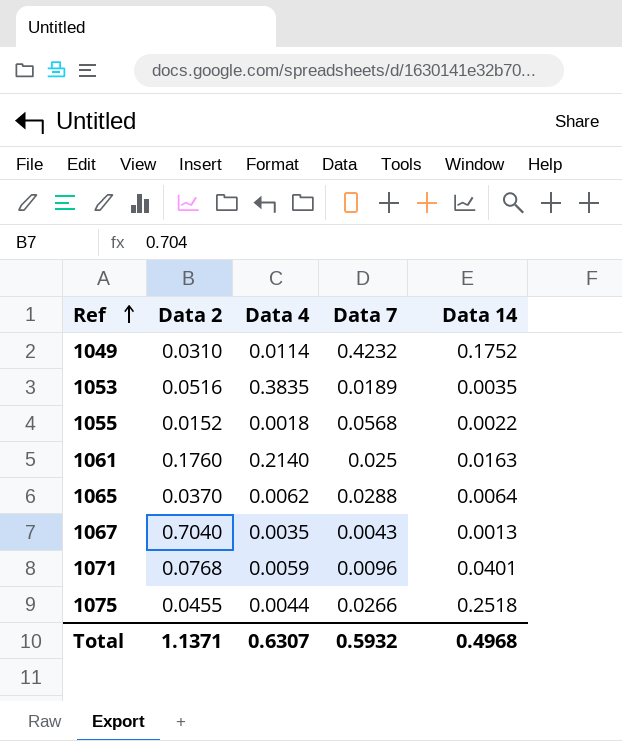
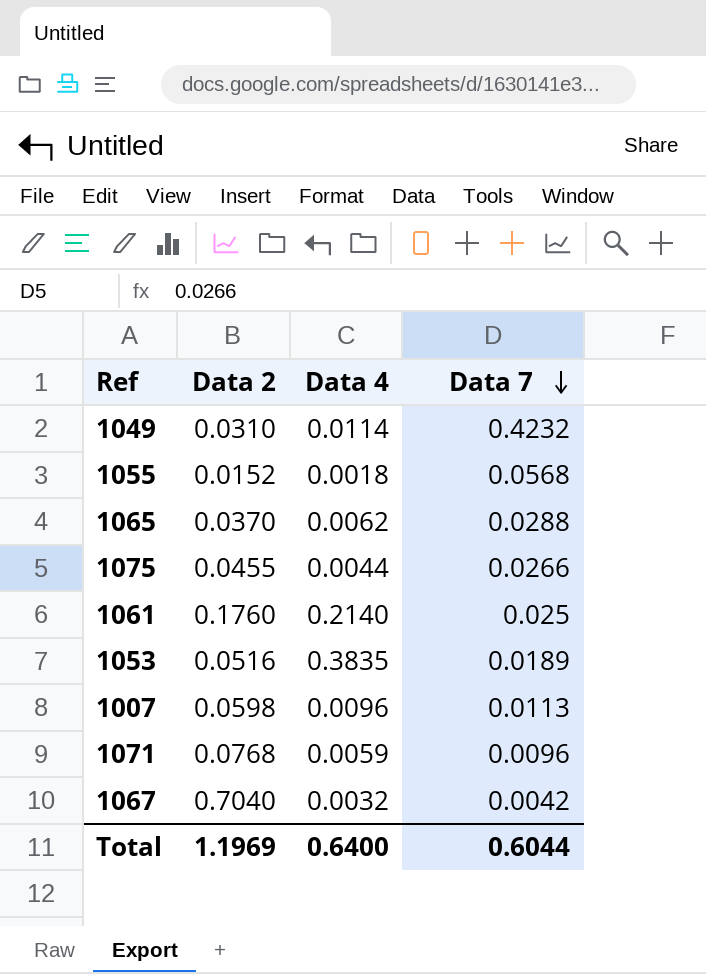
row order: Ref ascending -> Data 7 descending
column Data 14 | position: 5 -> none
row 1007: none -> 0.0598 | 0.0096 | 0.0113
1067 | Data 4: 0.0035 -> 0.0032
1067 | Data 7: 0.0043 -> 0.0042
Total | Data 2: 1.1371 -> 1.1969
Total | Data 4: 0.6307 -> 0.6400
Total | Data 7: 0.5932 -> 0.6044

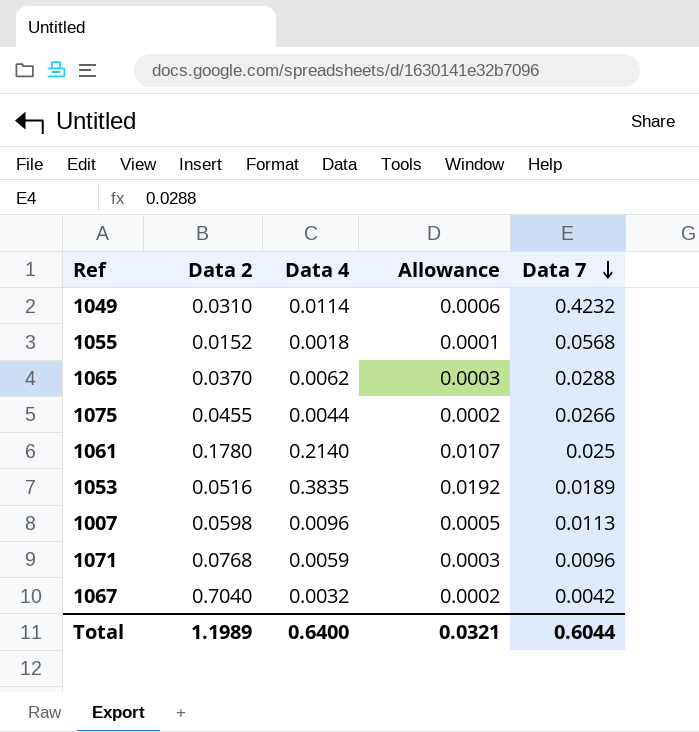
column Allowance | formula: none -> [Data 4] * 0.05
1061 | Data 2: 0.1760 -> 0.1780
Total | Data 2: 1.1969 -> 1.1989

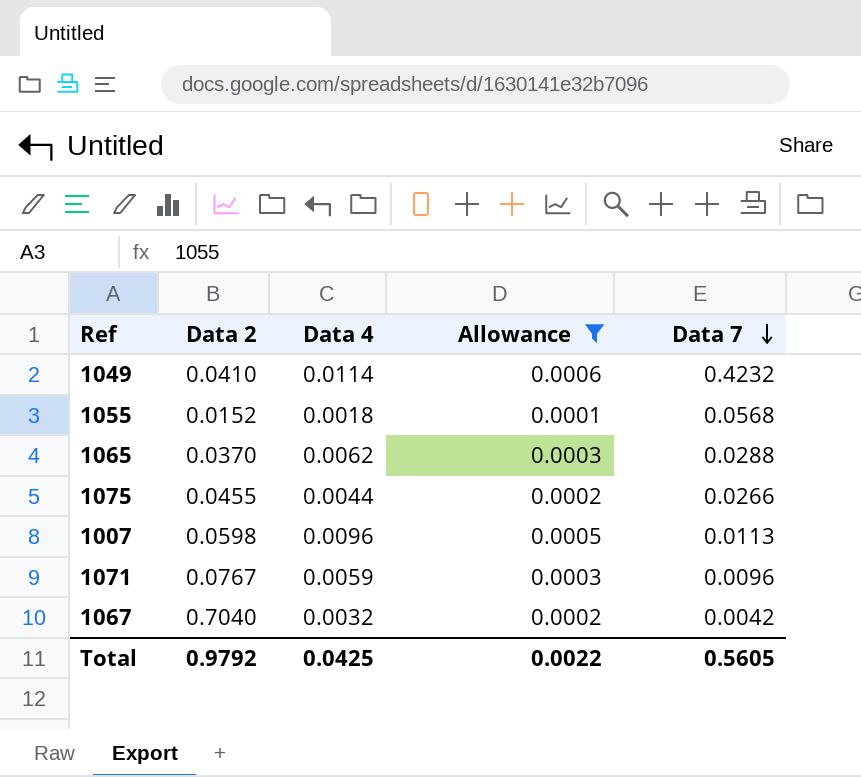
filter: none -> Allowance <= 0.0006
1049 | Data 2: 0.0310 -> 0.0410
1071 | Data 2: 0.0768 -> 0.0767
Total | Data 2: 1.1989 -> 0.9792
Total | Data 4: 0.6400 -> 0.0425
Total | Allowance: 0.0321 -> 0.0022
Total | Data 7: 0.6044 -> 0.5605

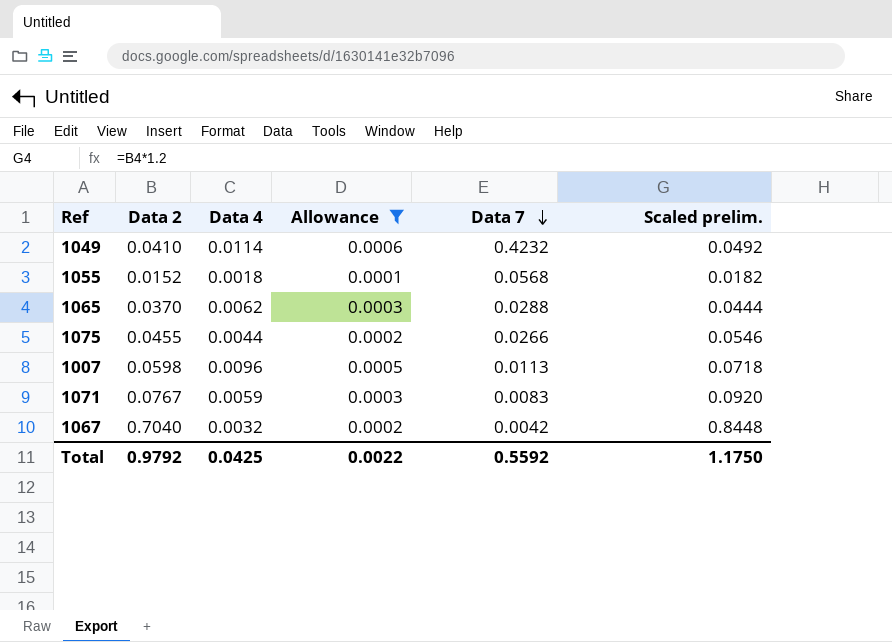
column Scaled prelim. | formula: none -> [Data 2] * 1.2
1071 | Data 7: 0.0096 -> 0.0083
Total | Data 7: 0.5605 -> 0.5592

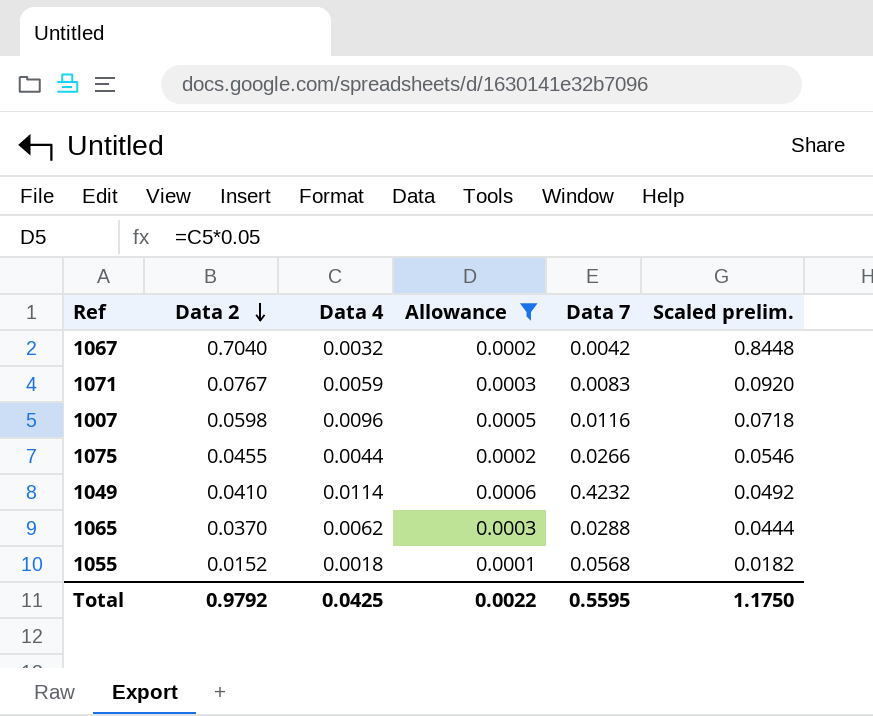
row order: Data 7 descending -> Data 2 descending
1007 | Data 7: 0.0113 -> 0.0116
Total | Data 7: 0.5592 -> 0.5595

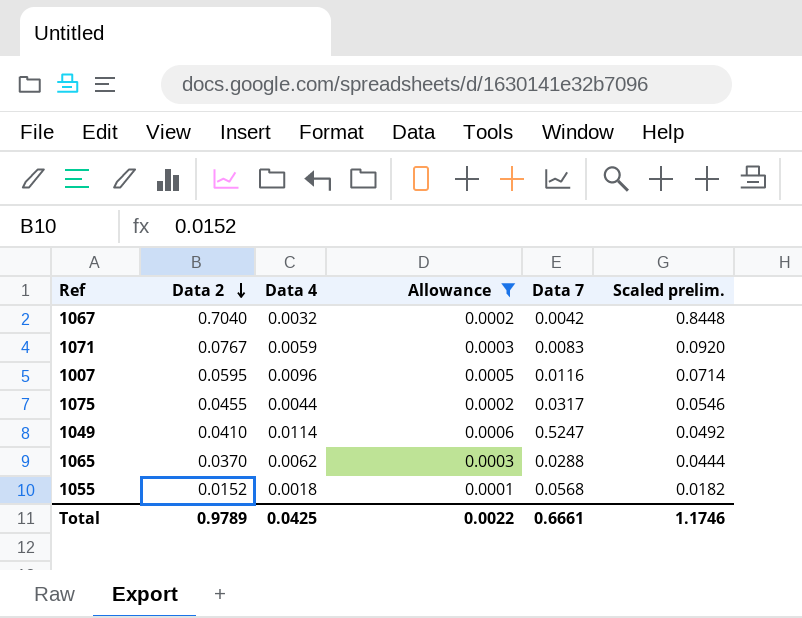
1007 | Data 2: 0.0598 -> 0.0595
1007 | Scaled prelim.: 0.0718 -> 0.0714
1075 | Data 7: 0.0266 -> 0.0317
1049 | Data 7: 0.4232 -> 0.5247
Total | Data 2: 0.9792 -> 0.9789
Total | Data 7: 0.5595 -> 0.6661
Total | Scaled prelim.: 1.1750 -> 1.1746

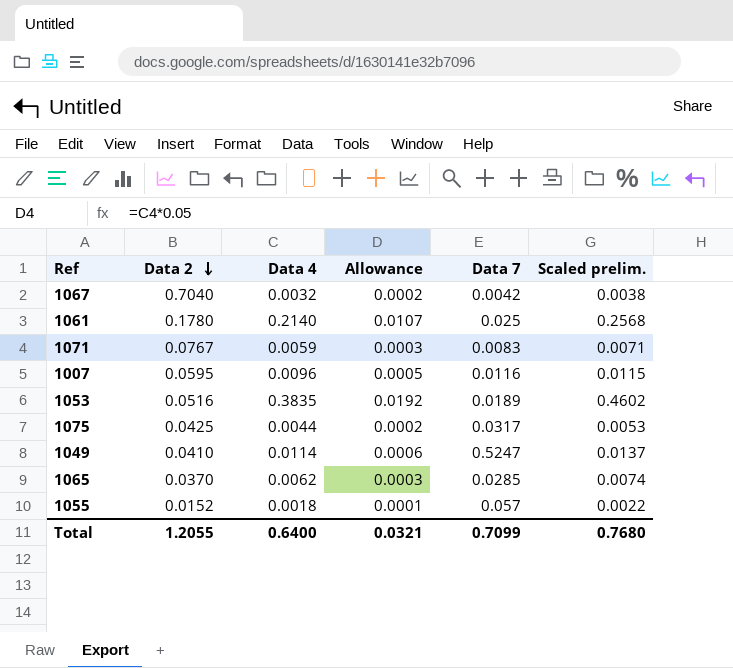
filter: Allowance <= 0.0006 -> none
column Scaled prelim. | formula: [Data 2] * 1.2 -> [Data 4] * 1.2
1075 | Data 2: 0.0455 -> 0.0425
1065 | Data 7: 0.0288 -> 0.0285
1055 | Data 7: 0.0568 -> 0.057
Total | Data 2: 0.9789 -> 1.2055
Total | Data 4: 0.0425 -> 0.6400
Total | Allowance: 0.0022 -> 0.0321
Total | Data 7: 0.6661 -> 0.7099
Total | Scaled prelim.: 1.1746 -> 0.7680

